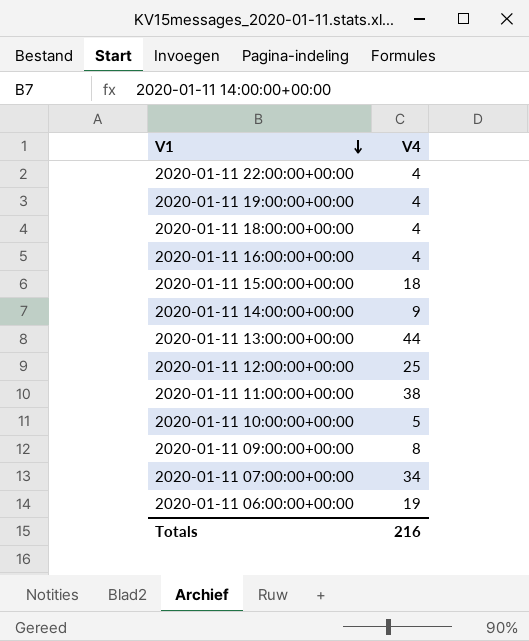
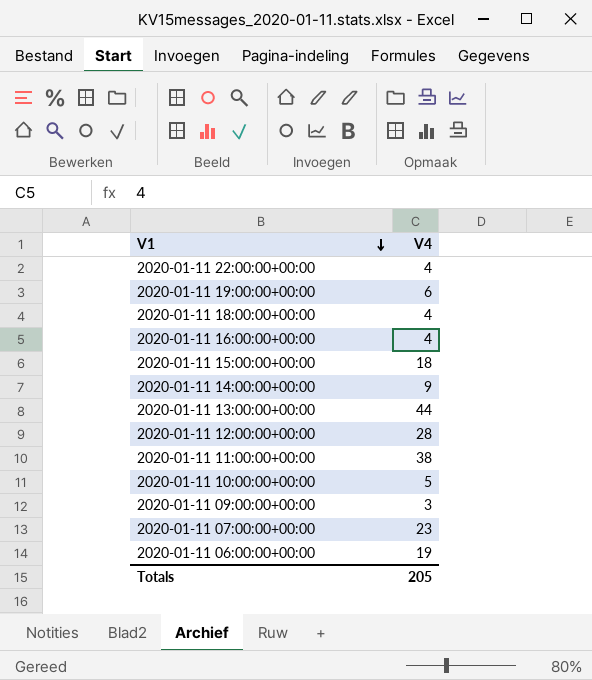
2020-01-11 19:00:00+00:00 | V4: 4 -> 6
2020-01-11 12:00:00+00:00 | V4: 25 -> 28
2020-01-11 09:00:00+00:00 | V4: 8 -> 3
2020-01-11 07:00:00+00:00 | V4: 34 -> 23
Totals | V4: 216 -> 205

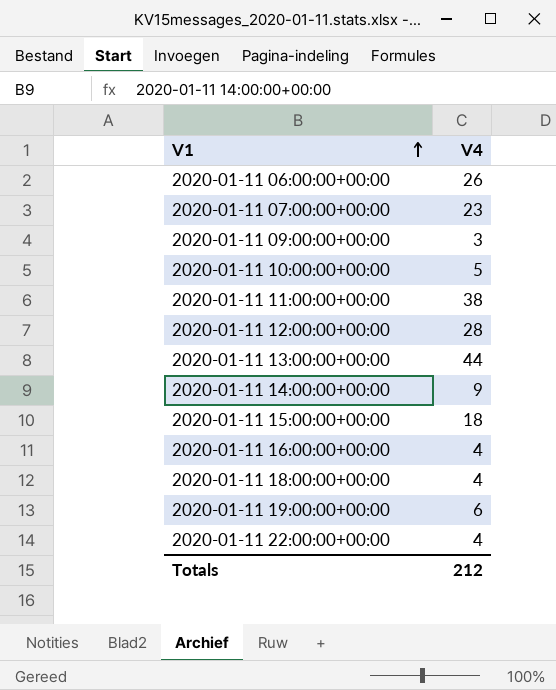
row order: V1 descending -> V1 ascending
2020-01-11 06:00:00+00:00 | V4: 19 -> 26
Totals | V4: 205 -> 212

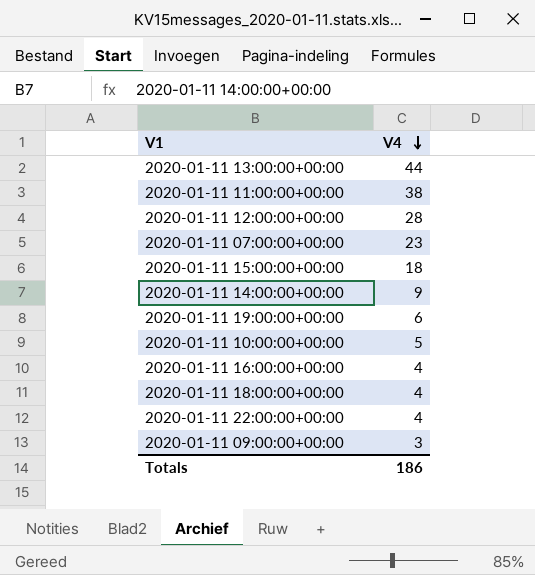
row order: V1 ascending -> V4 descending
row 2020-01-11 06:00:00+00:00: 26 -> none
Totals | V4: 212 -> 186

